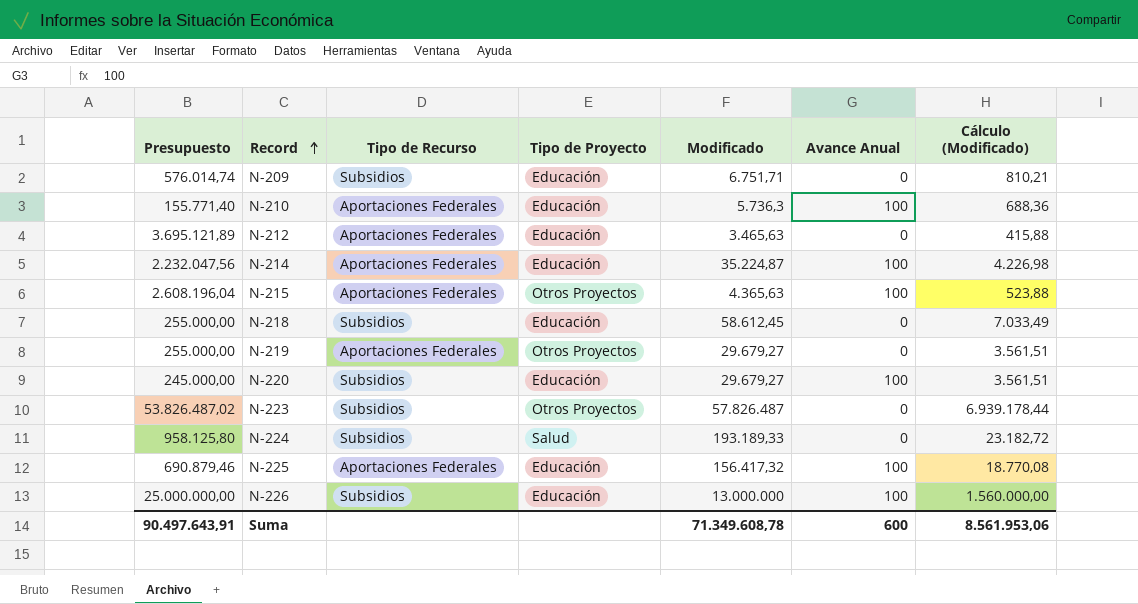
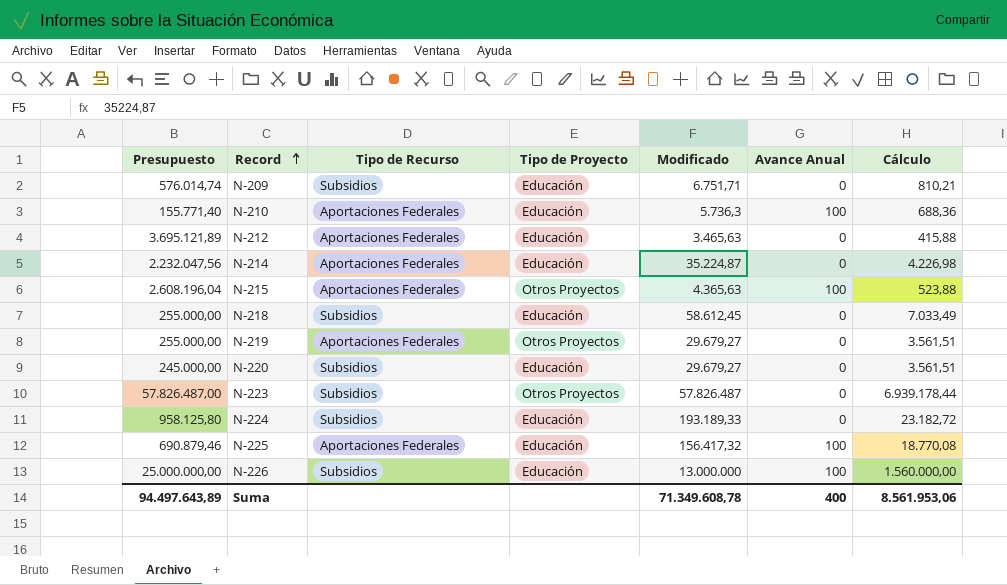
column name: Cálculo (Modificado) -> Cálculo
N-214 | Avance Anual: 100 -> 0
N-220 | Avance Anual: 100 -> 0
N-223 | Presupuesto: 53.826.487,02 -> 57.826.487,00
N-224 | Tipo de Proyecto: Salud -> Educación
Suma | Presupuesto: 90.497.643,91 -> 94.497.643,89
Suma | Avance Anual: 600 -> 400

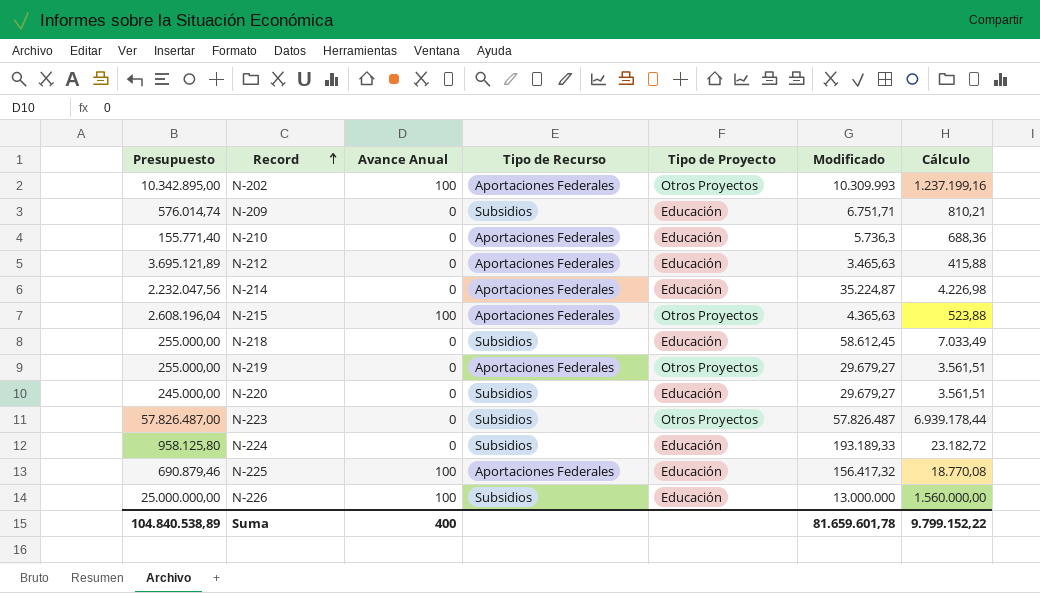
column Avance Anual | position: 6 -> 3
row N-202: none -> 10.342.895,00 | 100 | Aportaciones Federales | Otros Proyectos | 10.309.993 | 1.237.199,16
N-210 | Avance Anual: 100 -> 0
Suma | Presupuesto: 94.497.643,89 -> 104.840.538,89
Suma | Modificado: 71.349.608,78 -> 81.659.601,78
Suma | Cálculo: 8.561.953,06 -> 9.799.152,22

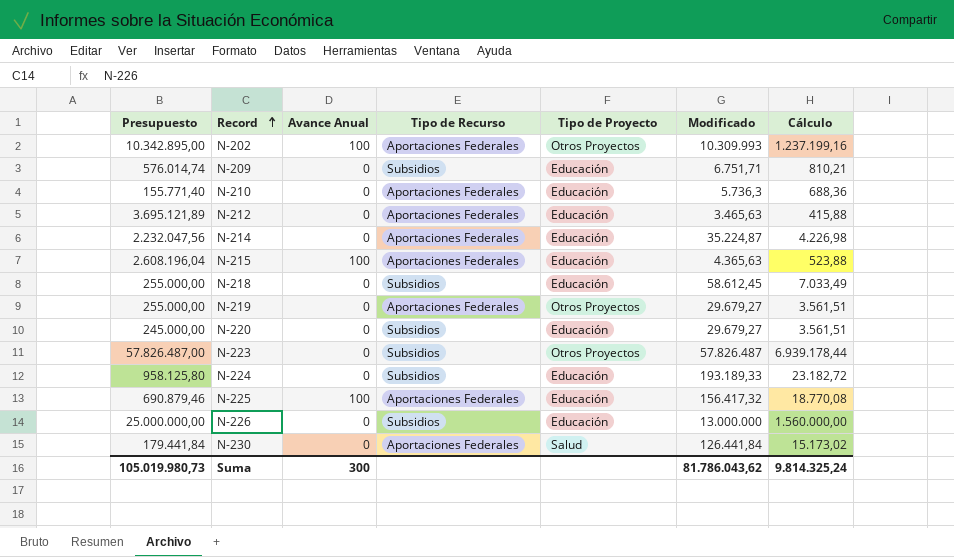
N-215 | Tipo de Proyecto: Otros Proyectos -> Educación
N-226 | Avance Anual: 100 -> 0
row N-230: none -> 179.441,84 | 0 | Aportaciones Federales | Salud | 126.441,84 | 15.173,02
Suma | Presupuesto: 104.840.538,89 -> 105.019.980,73
Suma | Avance Anual: 400 -> 300
Suma | Modificado: 81.659.601,78 -> 81.786.043,62
Suma | Cálculo: 9.799.152,22 -> 9.814.325,24

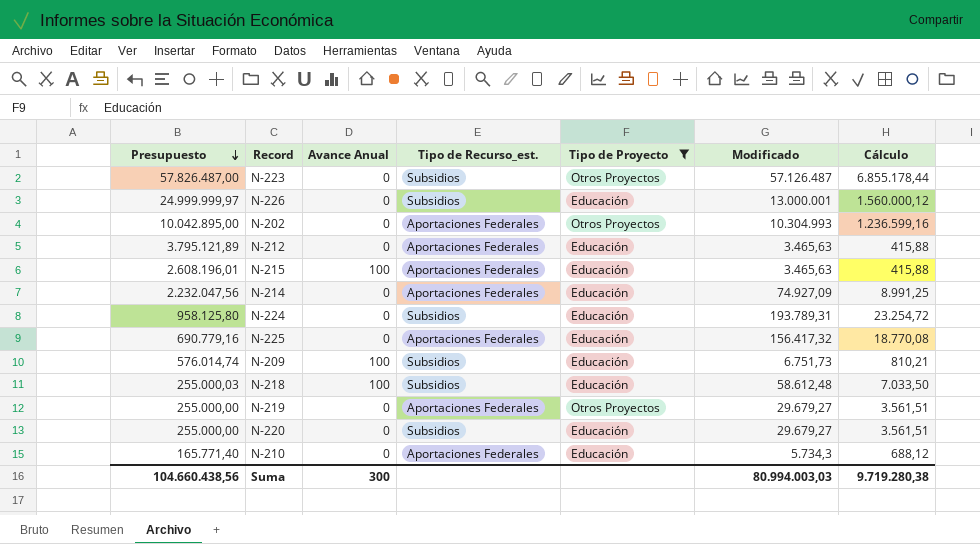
filter: none -> Tipo de Proyecto != Salud
row order: Record ascending -> Presupuesto descending
column name: Tipo de Recurso -> Tipo de Recurso_est.
N-223 | Modificado: 57.826.487 -> 57.126.487
N-223 | Cálculo: 6.939.178,44 -> 6.855.178,44
N-226 | Presupuesto: 25.000.000,00 -> 24.999.999,97
N-226 | Modificado: 13.000.000 -> 13.000.001
N-226 | Cálculo: 1.560.000,00 -> 1.560.000,12
N-202 | Presupuesto: 10.342.895,00 -> 10.042.895,00
N-202 | Avance Anual: 100 -> 0
N-202 | Modificado: 10.309.993 -> 10.304.993
N-202 | Cálculo: 1.237.199,16 -> 1.236.599,16
N-212 | Presupuesto: 3.695.121,89 -> 3.795.121,89
N-215 | Presupuesto: 2.608.196,04 -> 2.608.196,01
N-215 | Modificado: 4.365,63 -> 3.465,63
N-215 | Cálculo: 523,88 -> 415,88
N-214 | Modificado: 35.224,87 -> 74.927,09
N-214 | Cálculo: 4.226,98 -> 8.991,25
N-224 | Modificado: 193.189,33 -> 193.789,31
N-224 | Cálculo: 23.182,72 -> 23.254,72
N-225 | Presupuesto: 690.879,46 -> 690.779,16
N-225 | Avance Anual: 100 -> 0
N-209 | Avance Anual: 0 -> 100
N-209 | Modificado: 6.751,71 -> 6.751,73
N-218 | Presupuesto: 255.000,00 -> 255.000,03
N-218 | Avance Anual: 0 -> 100
N-218 | Modificado: 58.612,45 -> 58.612,48
N-218 | Cálculo: 7.033,49 -> 7.033,50
N-220 | Presupuesto: 245.000,00 -> 255.000,00
N-210 | Presupuesto: 155.771,40 -> 165.771,40
N-210 | Modificado: 5.736,3 -> 5.734,3
N-210 | Cálculo: 688,36 -> 688,12
Suma | Presupuesto: 105.019.980,73 -> 104.660.438,56
Suma | Modificado: 81.786.043,62 -> 80.994.003,03
Suma | Cálculo: 9.814.325,24 -> 9.719.280,38

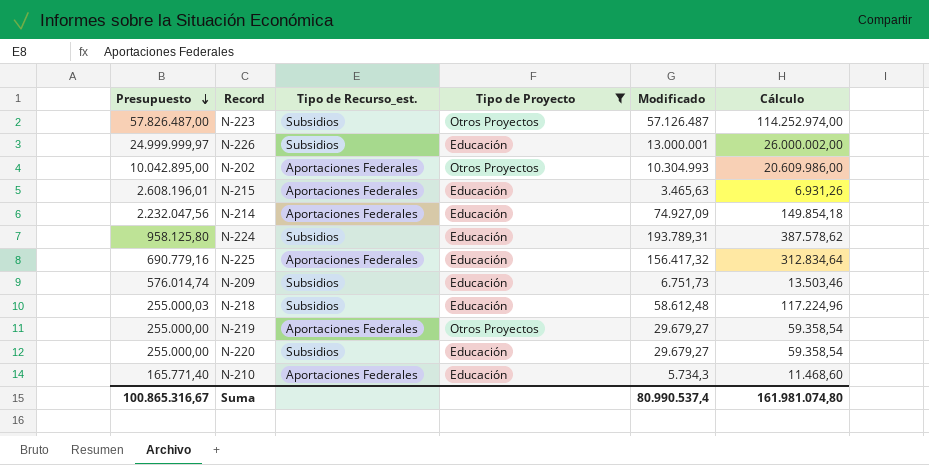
column Avance Anual | position: 3 -> none
column Cálculo | formula: [Modificado] * 0,12 -> [Modificado] * 2
row N-212: 3.795.121,89 | 0 | Aportaciones Federales | Educación | 3.465,63 | 415,88 -> none
Suma | Presupuesto: 104.660.438,56 -> 100.865.316,67
Suma | Modificado: 80.994.003,03 -> 80.990.537,4
Suma | Cálculo: 9.719.280,38 -> 161.981.074,80

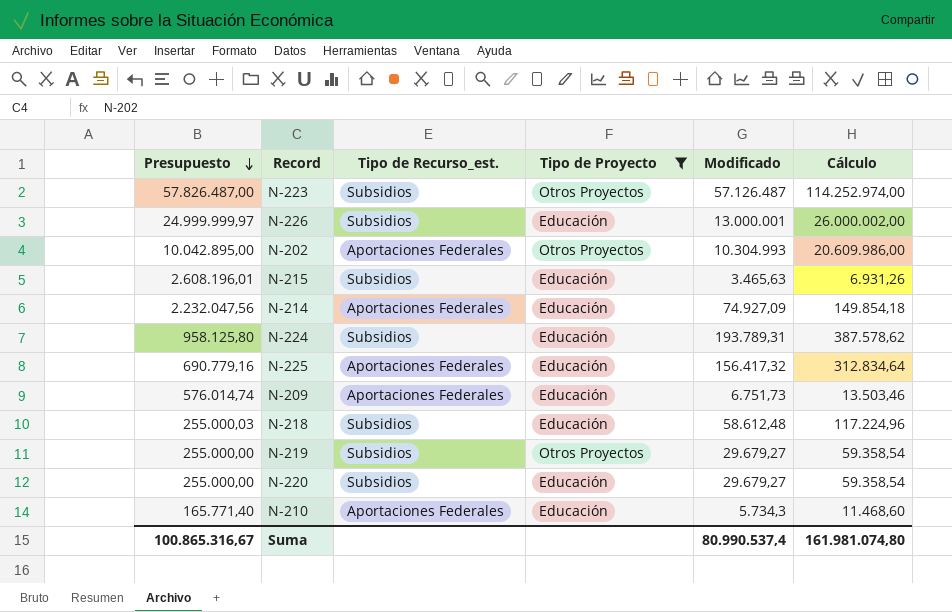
N-215 | Tipo de Recurso_est.: Aportaciones Federales -> Subsidios
N-209 | Tipo de Recurso_est.: Subsidios -> Aportaciones Federales
N-219 | Tipo de Recurso_est.: Aportaciones Federales -> Subsidios

